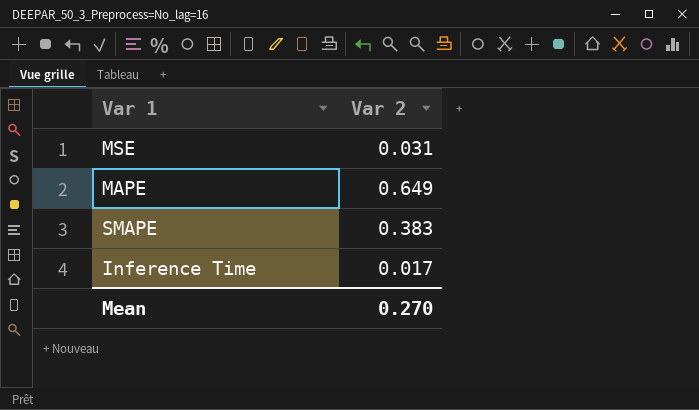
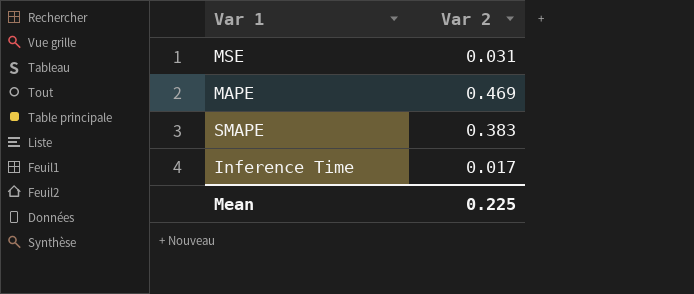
MAPE | Var 2: 0.649 -> 0.469
Mean | Var 2: 0.270 -> 0.225

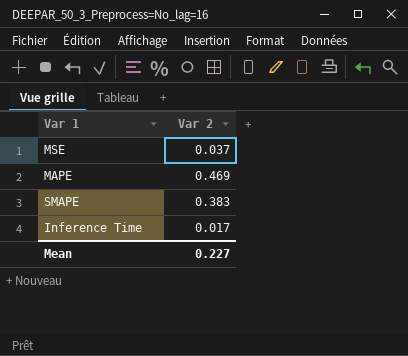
MSE | Var 2: 0.031 -> 0.037
Mean | Var 2: 0.225 -> 0.227

